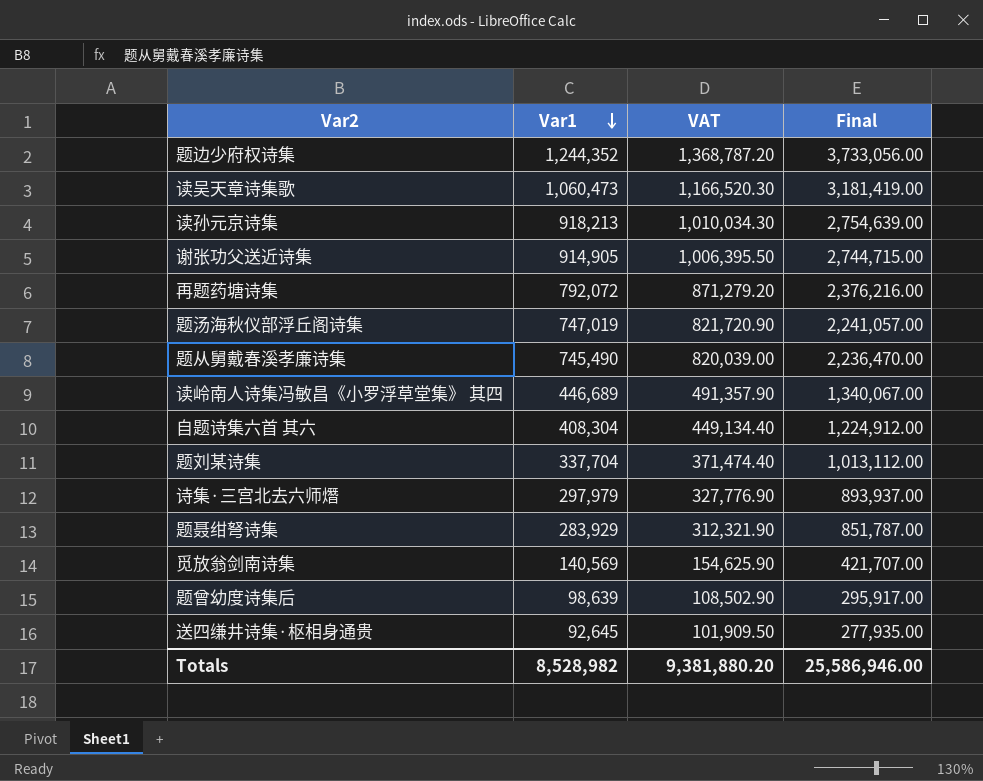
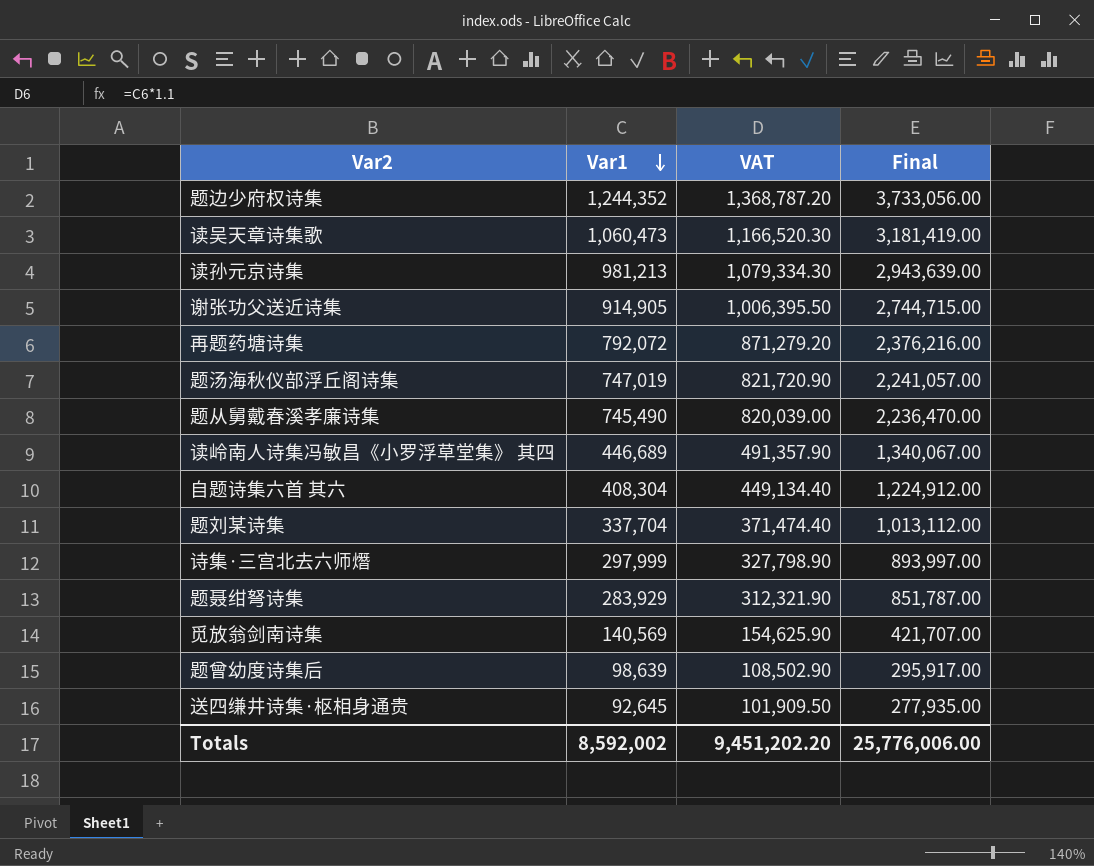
读孙元京诗集 | Var1: 918,213 -> 981,213
读孙元京诗集 | VAT: 1,010,034.30 -> 1,079,334.30
读孙元京诗集 | Final: 2,754,639.00 -> 2,943,639.00
诗集·三宫北去六师熸 | Var1: 297,979 -> 297,999
诗集·三宫北去六师熸 | VAT: 327,776.90 -> 327,798.90
诗集·三宫北去六师熸 | Final: 893,937.00 -> 893,997.00
Totals | Var1: 8,528,982 -> 8,592,002
Totals | VAT: 9,381,880.20 -> 9,451,202.20
Totals | Final: 25,586,946.00 -> 25,776,006.00

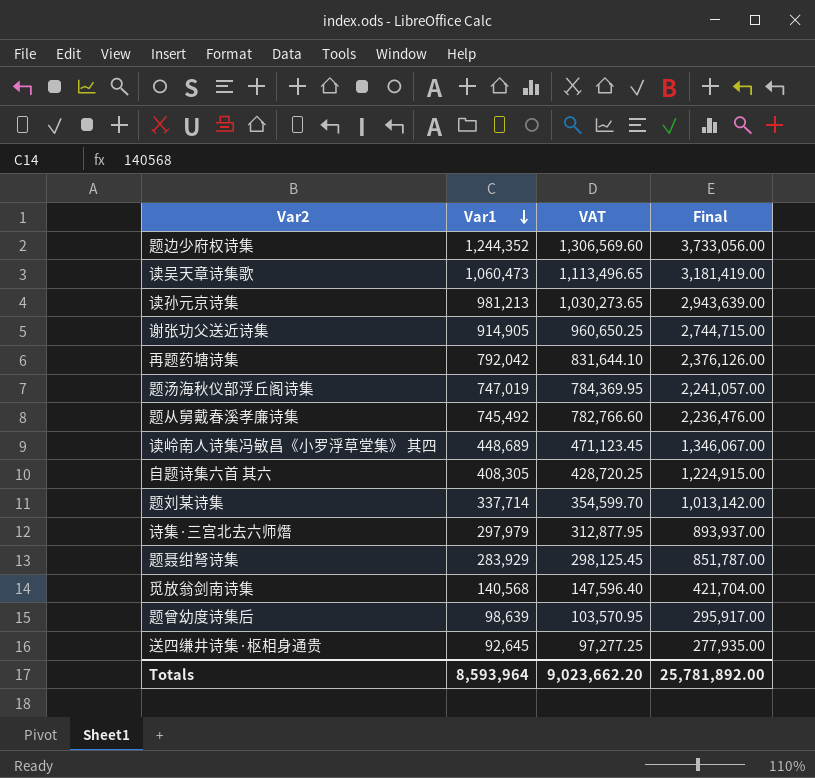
column VAT | formula: [Var1] * 1.1 -> [Var1] * 1.05
再题药塘诗集 | Var1: 792,072 -> 792,042
再题药塘诗集 | Final: 2,376,216.00 -> 2,376,126.00
题从舅戴春溪孝廉诗集 | Var1: 745,490 -> 745,492
题从舅戴春溪孝廉诗集 | Final: 2,236,470.00 -> 2,236,476.00
读岭南人诗集冯敏昌《小罗浮草堂集》 其四 | Var1: 446,689 -> 448,689
读岭南人诗集冯敏昌《小罗浮草堂集》 其四 | Final: 1,340,067.00 -> 1,346,067.00
自题诗集六首 其六 | Var1: 408,304 -> 408,305
自题诗集六首 其六 | Final: 1,224,912.00 -> 1,224,915.00
题刘某诗集 | Var1: 337,704 -> 337,714
题刘某诗集 | Final: 1,013,112.00 -> 1,013,142.00
诗集·三宫北去六师熸 | Var1: 297,999 -> 297,979
诗集·三宫北去六师熸 | Final: 893,997.00 -> 893,937.00
觅放翁剑南诗集 | Var1: 140,569 -> 140,568
觅放翁剑南诗集 | Final: 421,707.00 -> 421,704.00
Totals | Var1: 8,592,002 -> 8,593,964
Totals | VAT: 9,451,202.20 -> 9,023,662.20
Totals | Final: 25,776,006.00 -> 25,781,892.00

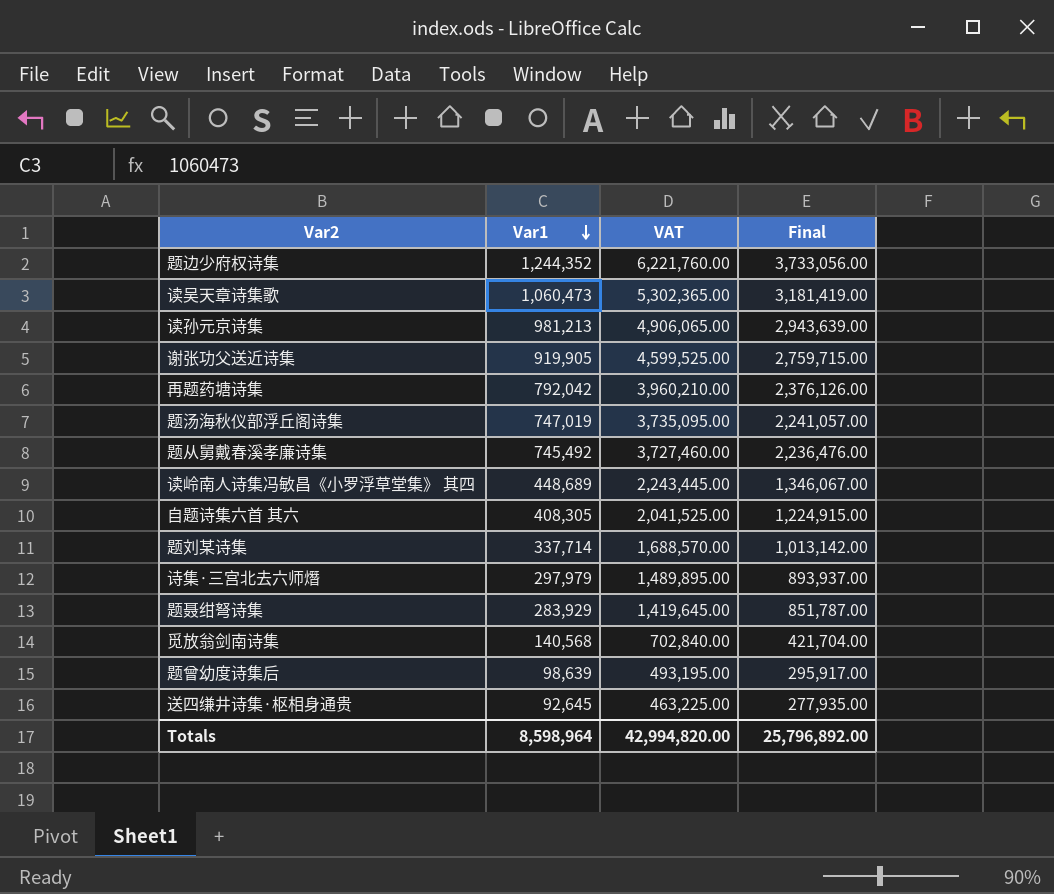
column VAT | formula: [Var1] * 1.05 -> [Var1] * 5
谢张功父送近诗集 | Var1: 914,905 -> 919,905
谢张功父送近诗集 | Final: 2,744,715.00 -> 2,759,715.00
Totals | Var1: 8,593,964 -> 8,598,964
Totals | VAT: 9,023,662.20 -> 42,994,820.00
Totals | Final: 25,781,892.00 -> 25,796,892.00

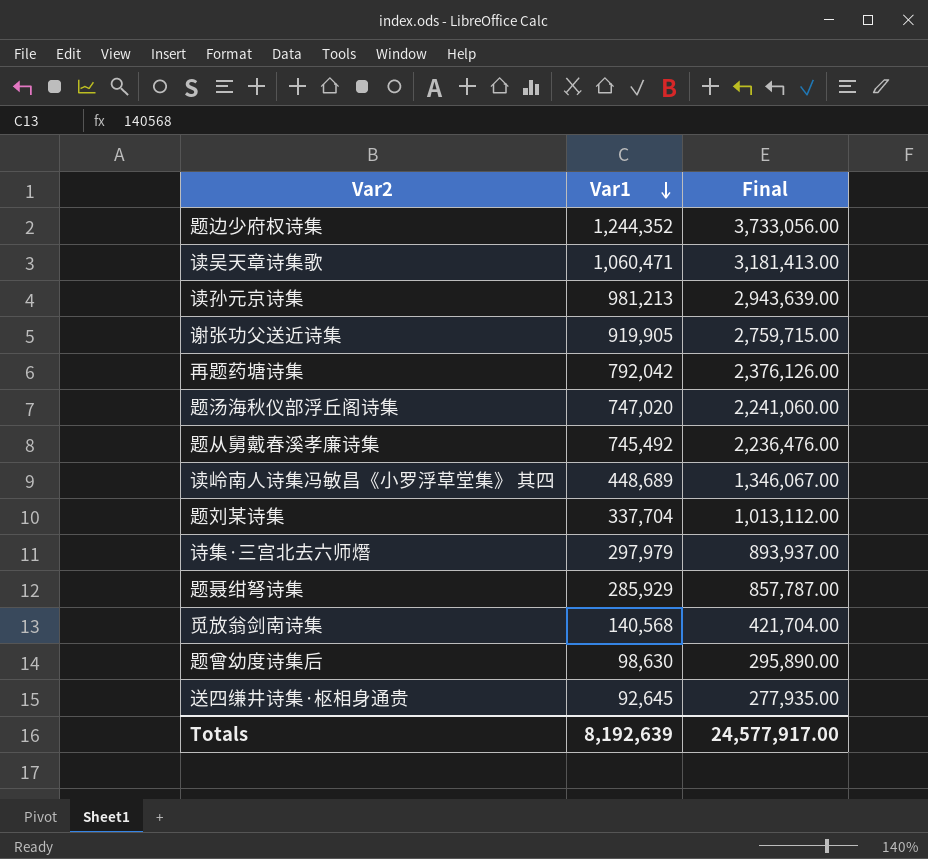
column VAT | formula: [Var1] * 5 -> none
row 自题诗集六首 其六: 408,305 | 2,041,525.00 | 1,224,915.00 -> none
读吴天章诗集歌 | Var1: 1,060,473 -> 1,060,471
读吴天章诗集歌 | Final: 3,181,419.00 -> 3,181,413.00
题汤海秋仪部浮丘阁诗集 | Var1: 747,019 -> 747,020
题汤海秋仪部浮丘阁诗集 | Final: 2,241,057.00 -> 2,241,060.00
题刘某诗集 | Var1: 337,714 -> 337,704
题刘某诗集 | Final: 1,013,142.00 -> 1,013,112.00
题聂绀弩诗集 | Var1: 283,929 -> 285,929
题聂绀弩诗集 | Final: 851,787.00 -> 857,787.00
题曾幼度诗集后 | Var1: 98,639 -> 98,630
题曾幼度诗集后 | Final: 295,917.00 -> 295,890.00
Totals | Var1: 8,598,964 -> 8,192,639
Totals | Final: 25,796,892.00 -> 24,577,917.00

